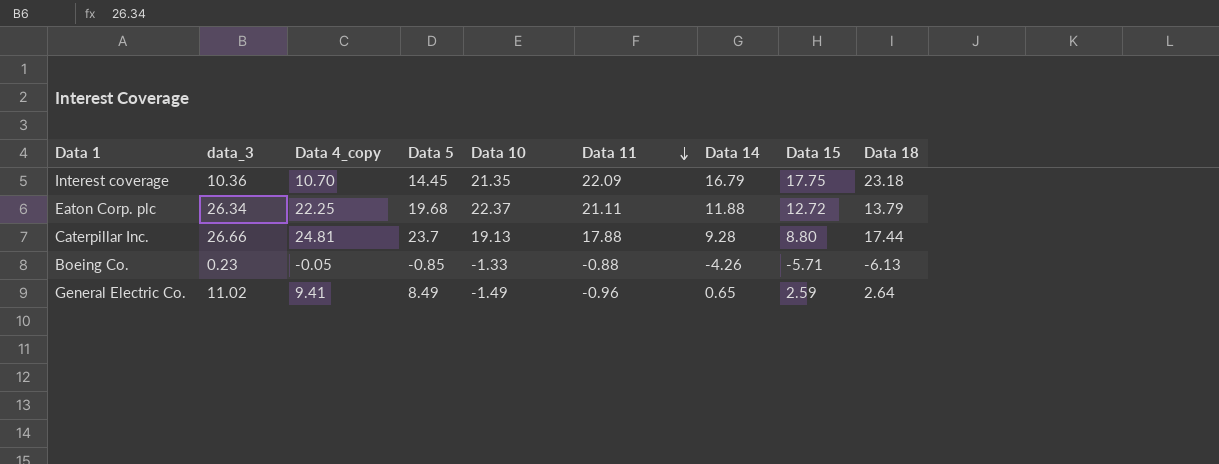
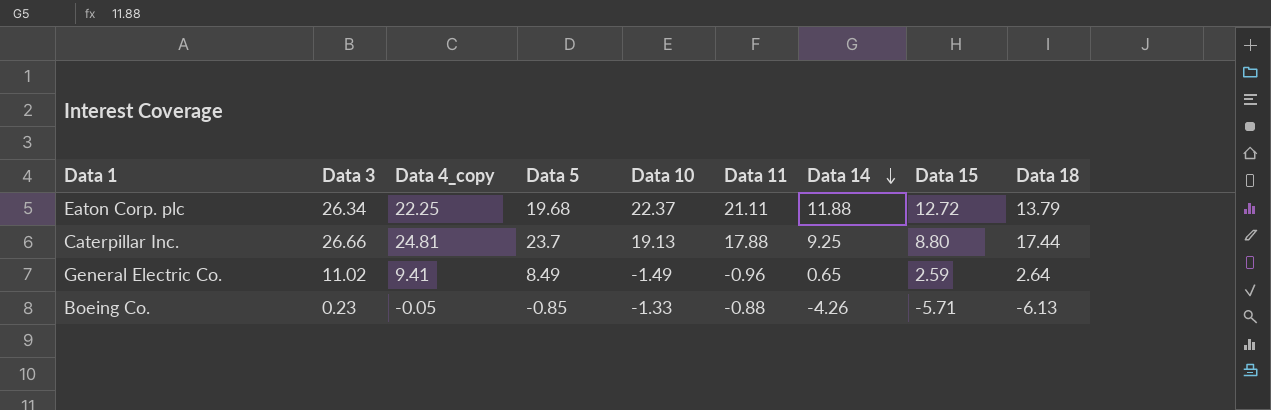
row order: Data 11 descending -> Data 14 descending
column name: data_3 -> Data 3
row Interest coverage: 10.36 | 10.70 | 14.45 | 21.35 | 22.09 | 16.79 | 17.75 | 23.18 -> none
Caterpillar Inc. | Data 14: 9.28 -> 9.25

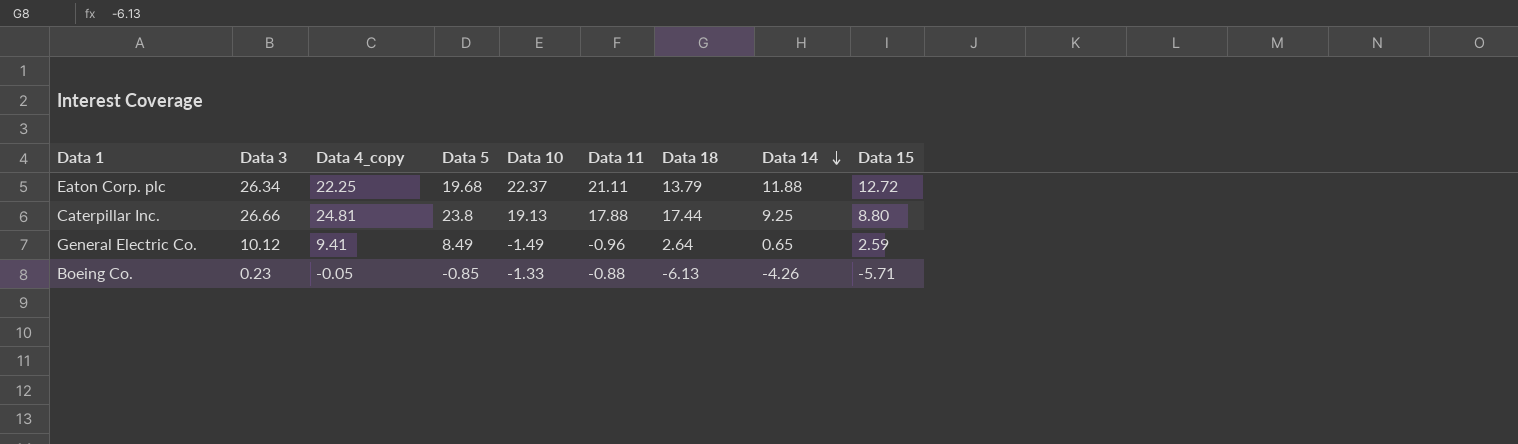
column Data 18 | position: 9 -> 7
Caterpillar Inc. | Data 5: 23.7 -> 23.8
General Electric Co. | Data 3: 11.02 -> 10.12

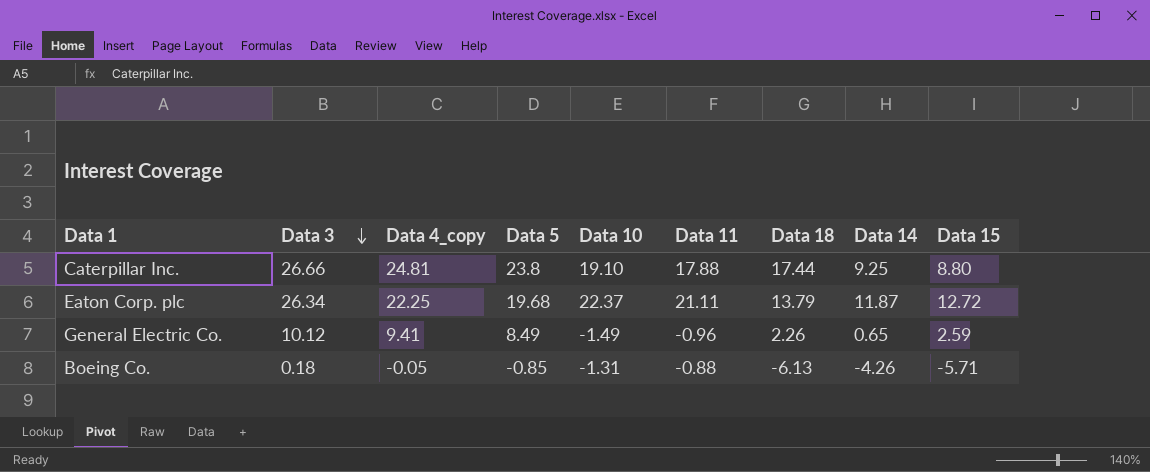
row order: Data 14 descending -> Data 3 descending
Caterpillar Inc. | Data 10: 19.13 -> 19.10
Eaton Corp. plc | Data 14: 11.88 -> 11.87
General Electric Co. | Data 18: 2.64 -> 2.26
Boeing Co. | Data 3: 0.23 -> 0.18
Boeing Co. | Data 10: -1.33 -> -1.31

